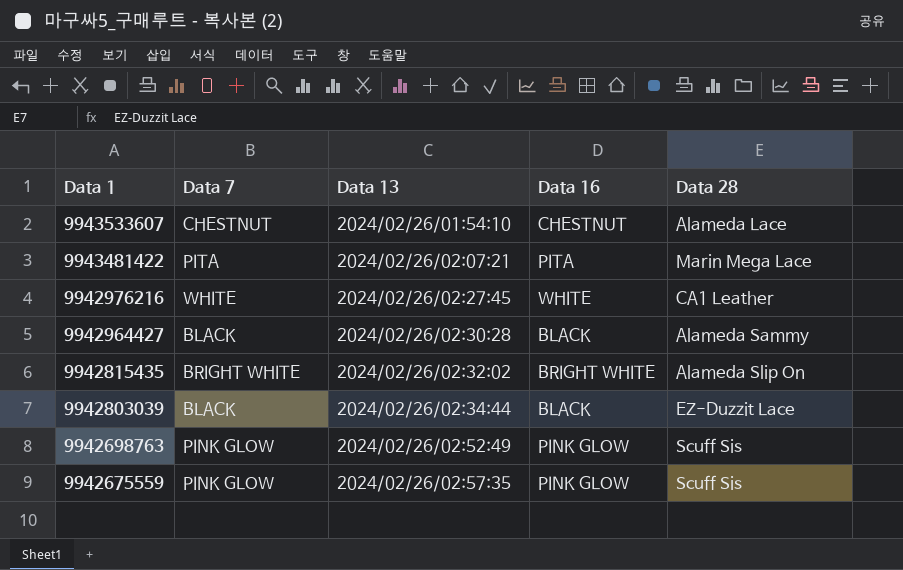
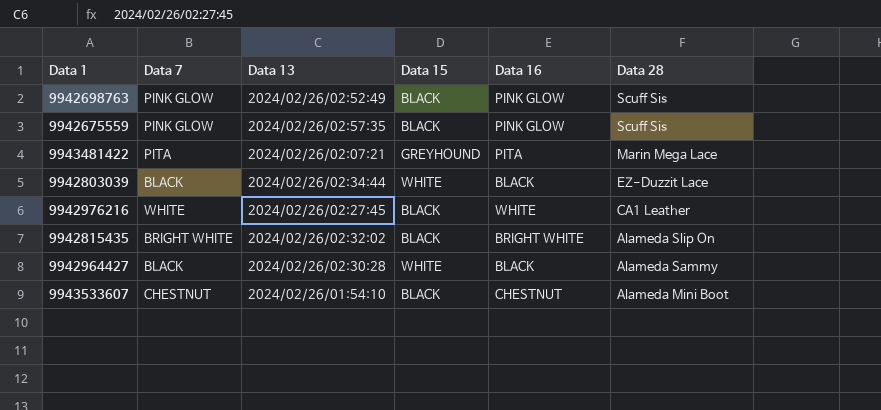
row order: Data 1 descending -> Data 28 descending
column Data 15 | position: none -> 4
9943533607 | Data 28: Alameda Lace -> Alameda Mini Boot

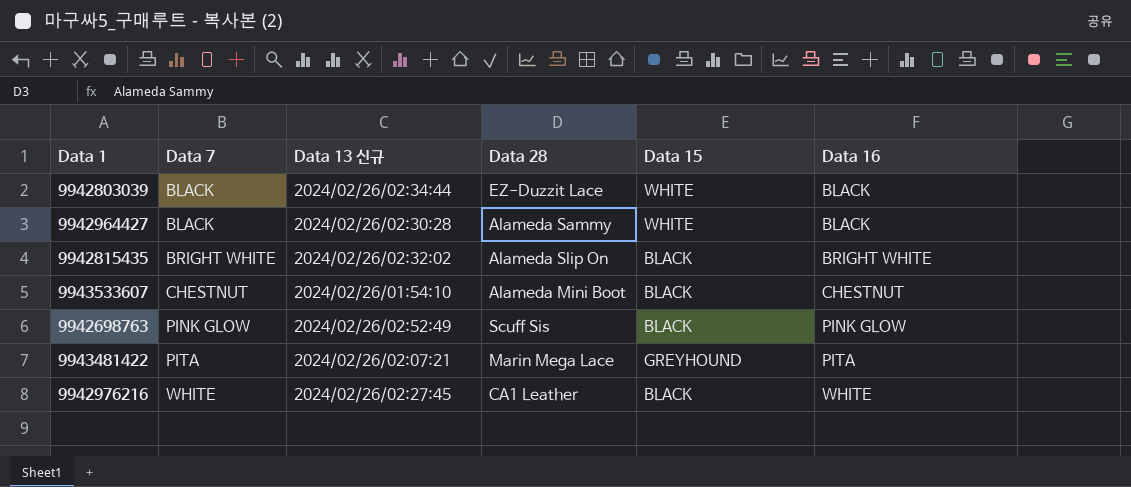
row order: Data 28 descending -> Data 7 ascending
column name: Data 13 -> Data 13 신규
column Data 28 | position: 6 -> 4
row 9942675559: PINK GLOW | 2024/02/26/02:57:35 | BLACK | PINK GLOW | Scuff Sis -> none

